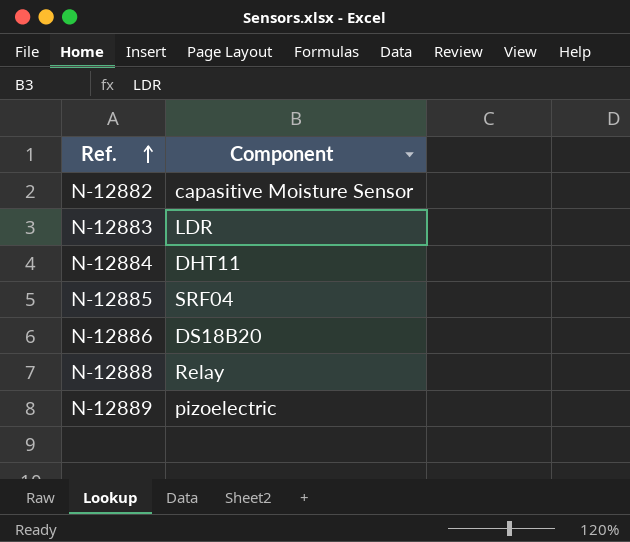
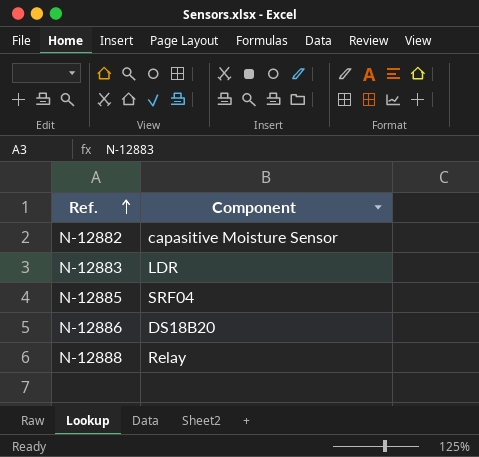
row N-12884: DHT11 -> none
row N-12889: pizoelectric -> none

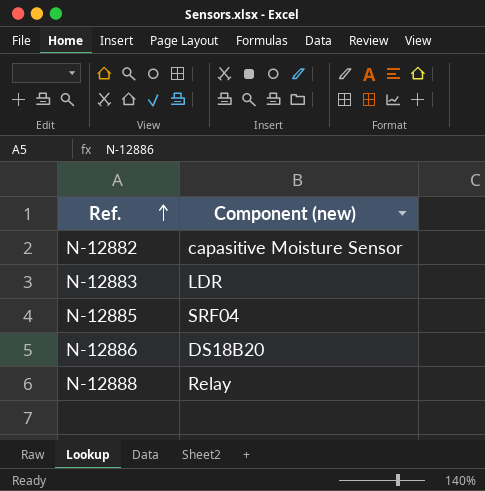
column name: Component -> Component (new)

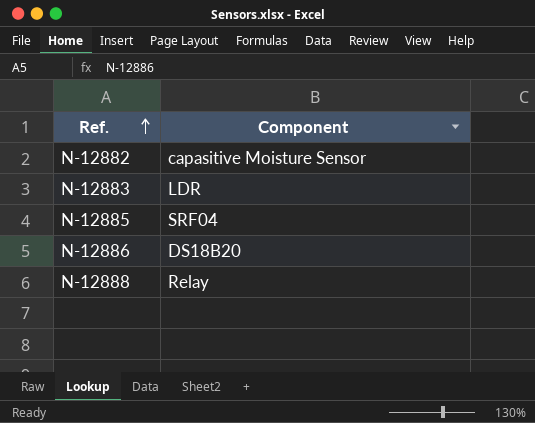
column name: Component (new) -> Component

